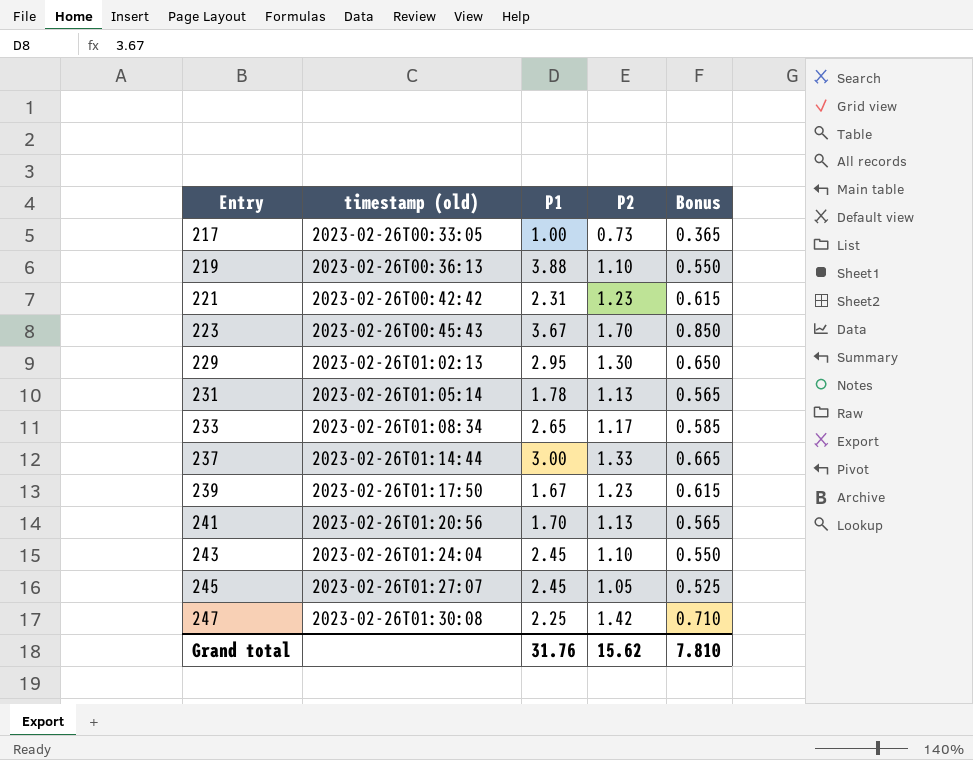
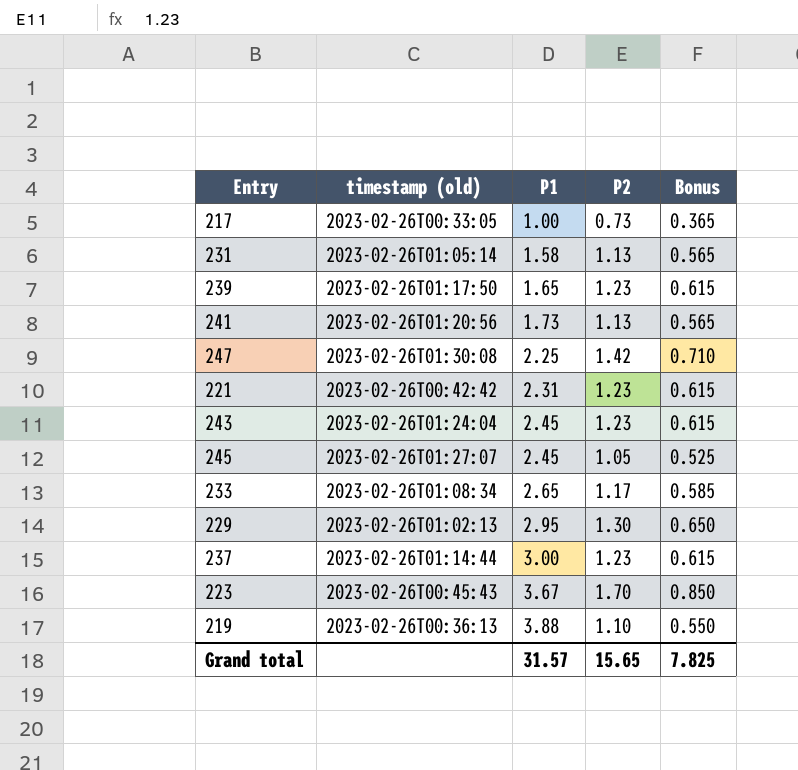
row order: Entry ascending -> P1 ascending
231 | P1: 1.78 -> 1.58
239 | P1: 1.67 -> 1.65
241 | P1: 1.70 -> 1.73
243 | P2: 1.10 -> 1.23
243 | Bonus: 0.550 -> 0.615
237 | P2: 1.33 -> 1.23
237 | Bonus: 0.665 -> 0.615
Grand total | P1: 31.76 -> 31.57
Grand total | P2: 15.62 -> 15.65
Grand total | Bonus: 7.810 -> 7.825

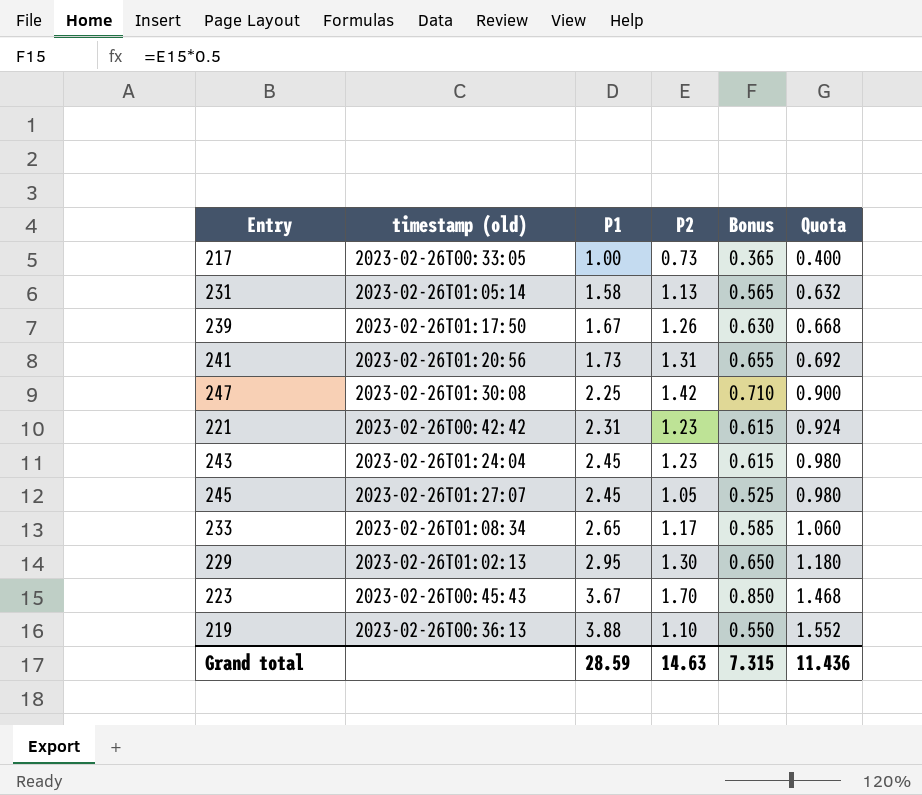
column Quota | formula: none -> [P1] * 0.4
row 237: 2023-02-26T01:14:44 | 3.00 | 1.23 | 0.615 -> none
239 | P1: 1.65 -> 1.67
239 | P2: 1.23 -> 1.26
239 | Bonus: 0.615 -> 0.630
241 | P2: 1.13 -> 1.31
241 | Bonus: 0.565 -> 0.655
Grand total | P1: 31.57 -> 28.59
Grand total | P2: 15.65 -> 14.63
Grand total | Bonus: 7.825 -> 7.315

